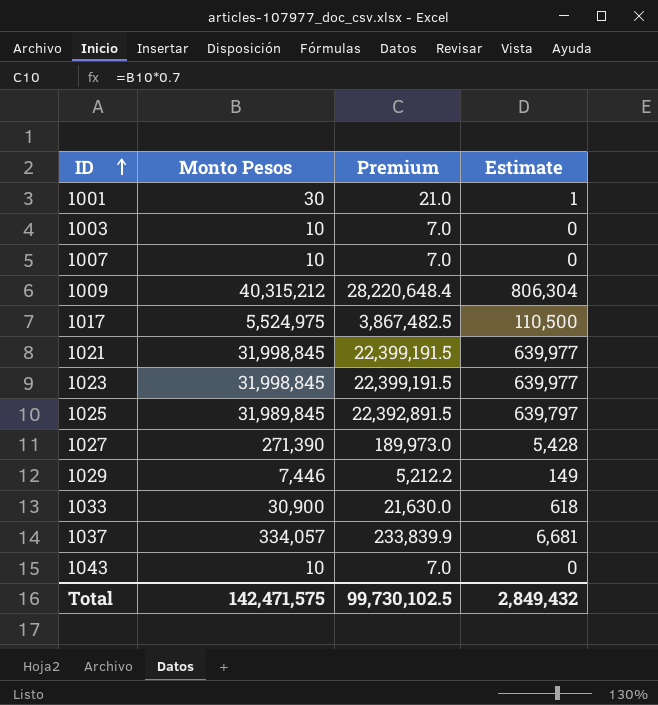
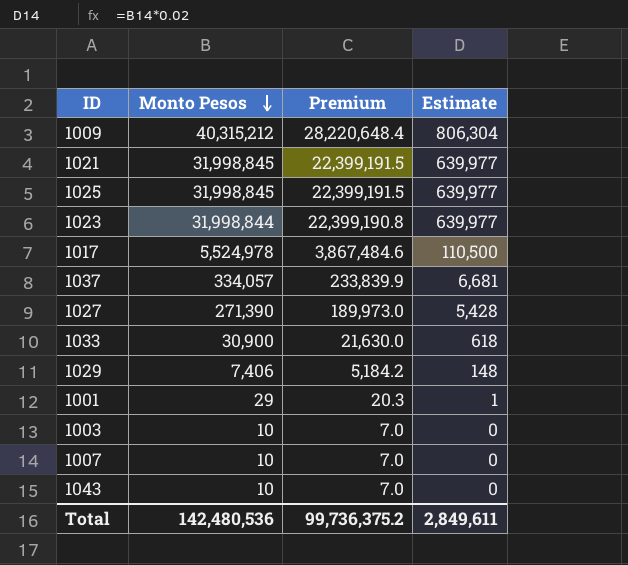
row order: ID ascending -> Monto Pesos descending
1025 | Monto Pesos: 31,989,845 -> 31,998,845
1025 | Premium: 22,392,891.5 -> 22,399,191.5
1025 | Estimate: 639,797 -> 639,977
1023 | Monto Pesos: 31,998,845 -> 31,998,844
1023 | Premium: 22,399,191.5 -> 22,399,190.8
1017 | Monto Pesos: 5,524,975 -> 5,524,978
1017 | Premium: 3,867,482.5 -> 3,867,484.6
1029 | Monto Pesos: 7,446 -> 7,406
1029 | Premium: 5,212.2 -> 5,184.2
1029 | Estimate: 149 -> 148
1001 | Monto Pesos: 30 -> 29
1001 | Premium: 21.0 -> 20.3
Total | Monto Pesos: 142,471,575 -> 142,480,536
Total | Premium: 99,730,102.5 -> 99,736,375.2
Total | Estimate: 2,849,432 -> 2,849,611

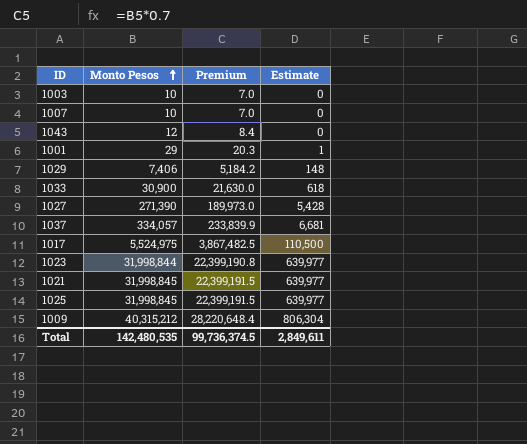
row order: Monto Pesos descending -> Monto Pesos ascending
1043 | Monto Pesos: 10 -> 12
1043 | Premium: 7.0 -> 8.4
1017 | Monto Pesos: 5,524,978 -> 5,524,975
1017 | Premium: 3,867,484.6 -> 3,867,482.5
Total | Monto Pesos: 142,480,536 -> 142,480,535
Total | Premium: 99,736,375.2 -> 99,736,374.5

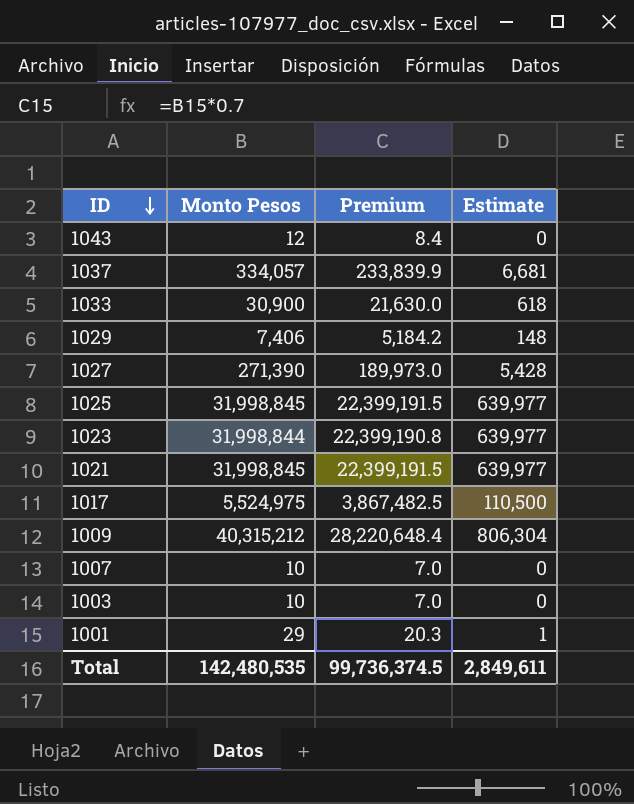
row order: Monto Pesos ascending -> ID descending

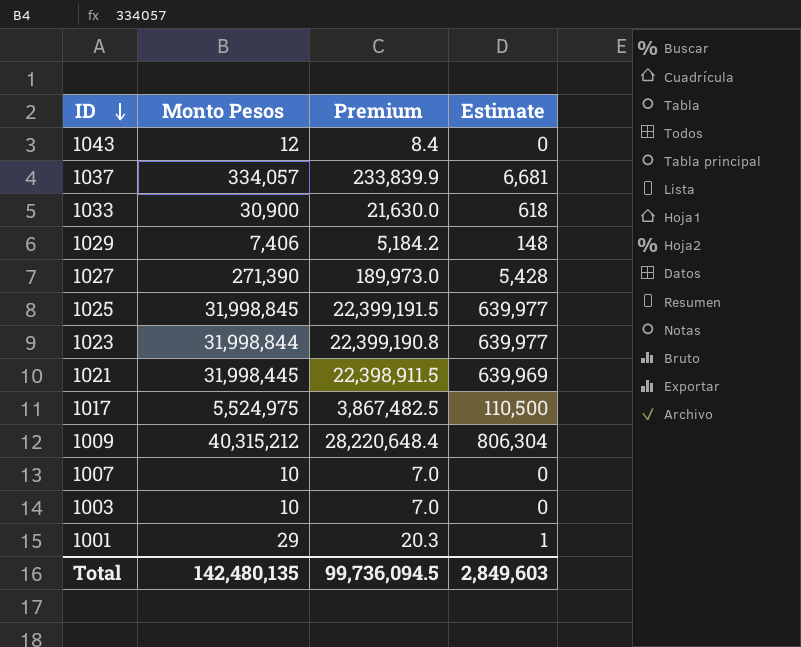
1021 | Monto Pesos: 31,998,845 -> 31,998,445
1021 | Premium: 22,399,191.5 -> 22,398,911.5
1021 | Estimate: 639,977 -> 639,969
Total | Monto Pesos: 142,480,535 -> 142,480,135
Total | Premium: 99,736,374.5 -> 99,736,094.5
Total | Estimate: 2,849,611 -> 2,849,603

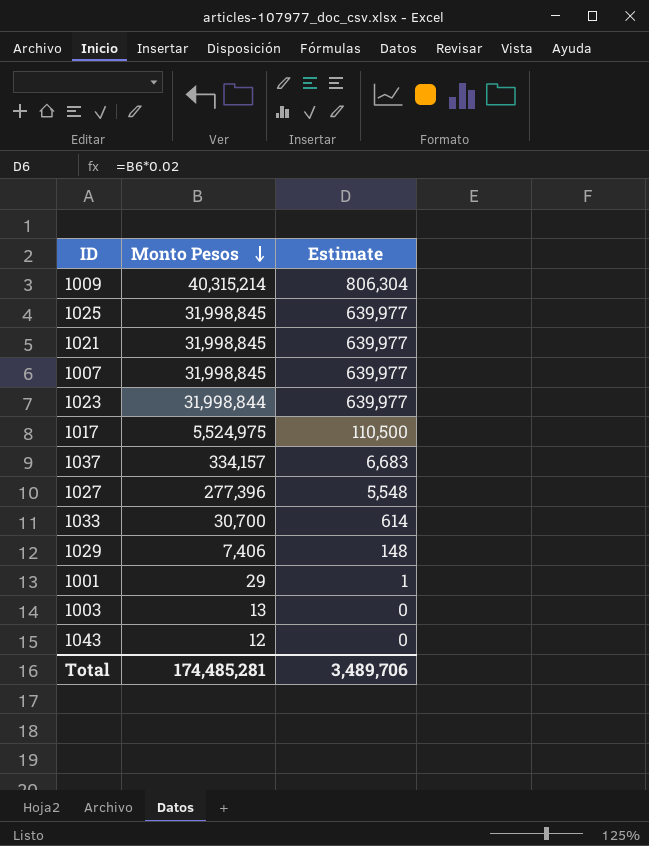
row order: ID descending -> Monto Pesos descending
column Premium | formula: [Monto Pesos] * 0.7 -> none
1009 | Monto Pesos: 40,315,212 -> 40,315,214
1021 | Monto Pesos: 31,998,445 -> 31,998,845
1021 | Estimate: 639,969 -> 639,977
1007 | Monto Pesos: 10 -> 31,998,845
1007 | Estimate: 0 -> 639,977
1037 | Monto Pesos: 334,057 -> 334,157
1037 | Estimate: 6,681 -> 6,683
1027 | Monto Pesos: 271,390 -> 277,396
1027 | Estimate: 5,428 -> 5,548
1033 | Monto Pesos: 30,900 -> 30,700
1033 | Estimate: 618 -> 614
1003 | Monto Pesos: 10 -> 13
Total | Monto Pesos: 142,480,135 -> 174,485,281
Total | Estimate: 2,849,603 -> 3,489,706

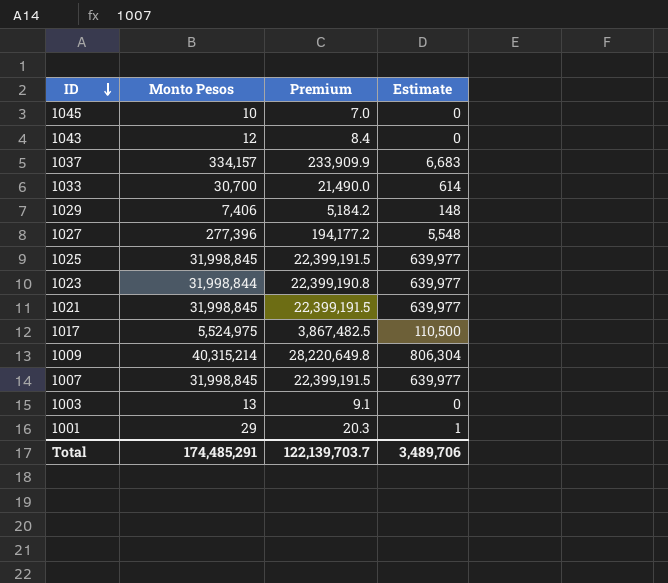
row order: Monto Pesos descending -> ID descending
column Premium | formula: none -> [Monto Pesos] * 0.7
row 1045: none -> 10 | 7.0 | 0
Total | Monto Pesos: 174,485,281 -> 174,485,291

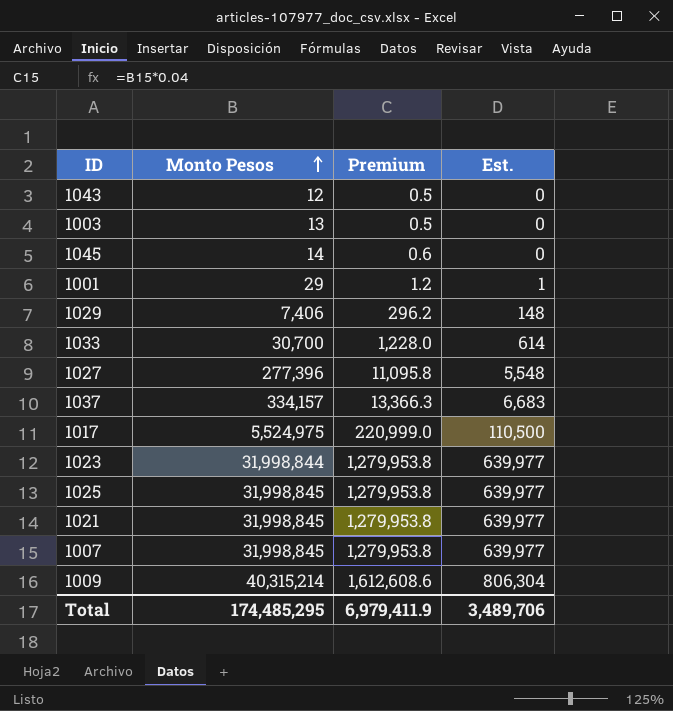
row order: ID descending -> Monto Pesos ascending
column Premium | formula: [Monto Pesos] * 0.7 -> [Monto Pesos] * 0.04
column name: Estimate -> Est.
1045 | Monto Pesos: 10 -> 14
Total | Monto Pesos: 174,485,291 -> 174,485,295
Total | Premium: 122,139,703.7 -> 6,979,411.9

